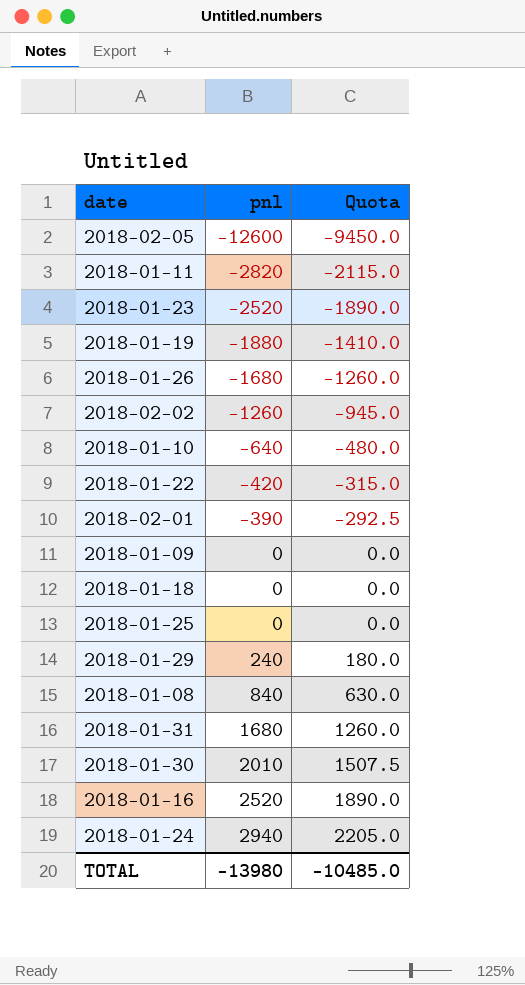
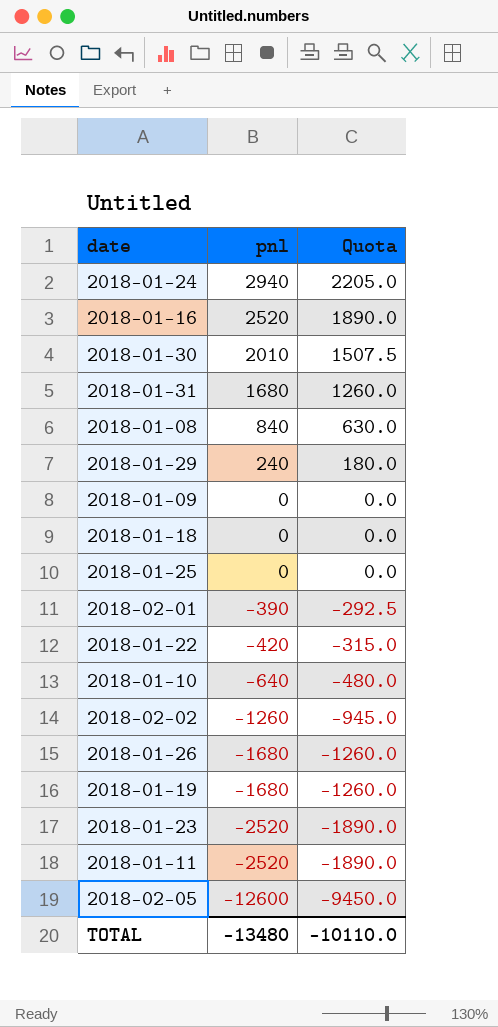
row order: pnl ascending -> pnl descending
2018-01-19 | pnl: -1880 -> -1680
2018-01-19 | Quota: -1410.0 -> -1260.0
2018-01-11 | pnl: -2820 -> -2520
2018-01-11 | Quota: -2115.0 -> -1890.0
TOTAL | pnl: -13980 -> -13480
TOTAL | Quota: -10485.0 -> -10110.0

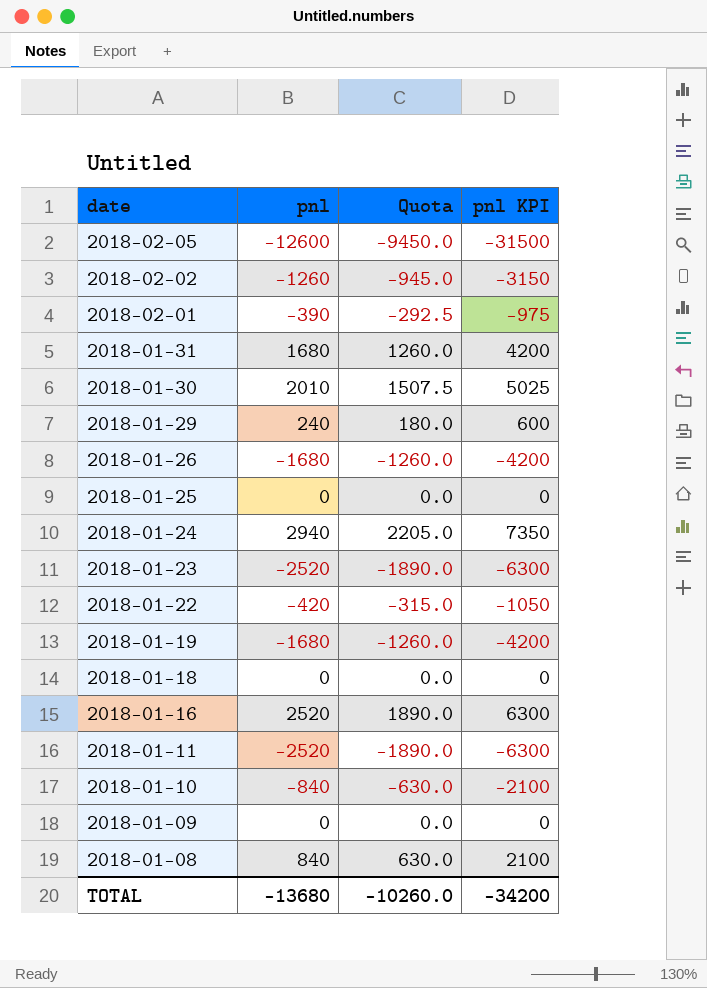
row order: pnl descending -> date descending
column pnl KPI | formula: none -> [pnl] * 2.5
2018-01-10 | pnl: -640 -> -840
2018-01-10 | Quota: -480.0 -> -630.0
TOTAL | pnl: -13480 -> -13680
TOTAL | Quota: -10110.0 -> -10260.0

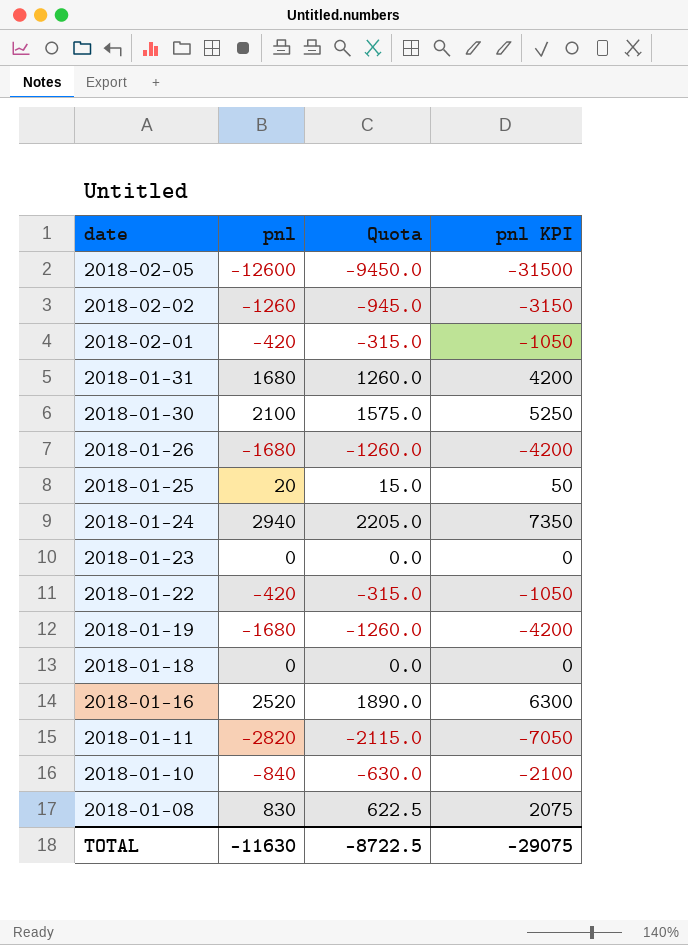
row 2018-01-29: 240 | 180.0 | 600 -> none
row 2018-01-09: 0 | 0.0 | 0 -> none
2018-02-01 | pnl: -390 -> -420
2018-02-01 | Quota: -292.5 -> -315.0
2018-02-01 | pnl KPI: -975 -> -1050
2018-01-30 | pnl: 2010 -> 2100
2018-01-30 | Quota: 1507.5 -> 1575.0
2018-01-30 | pnl KPI: 5025 -> 5250
2018-01-25 | pnl: 0 -> 20
2018-01-25 | Quota: 0.0 -> 15.0
2018-01-25 | pnl KPI: 0 -> 50
2018-01-23 | pnl: -2520 -> 0
2018-01-23 | Quota: -1890.0 -> 0.0
2018-01-23 | pnl KPI: -6300 -> 0
2018-01-11 | pnl: -2520 -> -2820
2018-01-11 | Quota: -1890.0 -> -2115.0
2018-01-11 | pnl KPI: -6300 -> -7050
2018-01-08 | pnl: 840 -> 830
2018-01-08 | Quota: 630.0 -> 622.5
2018-01-08 | pnl KPI: 2100 -> 2075
TOTAL | pnl: -13680 -> -11630
TOTAL | Quota: -10260.0 -> -8722.5
TOTAL | pnl KPI: -34200 -> -29075

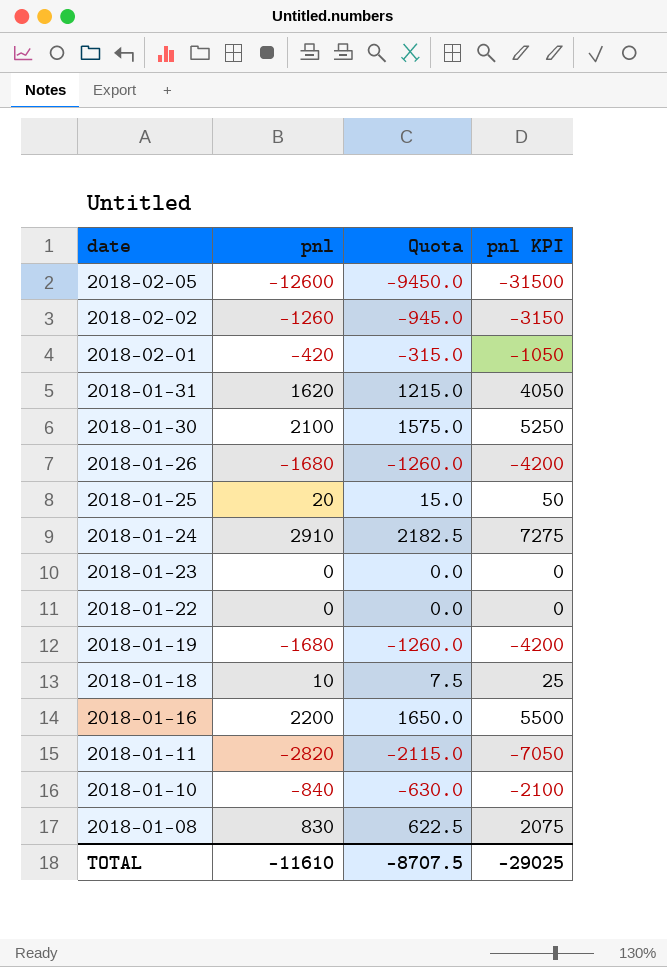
2018-01-31 | pnl: 1680 -> 1620
2018-01-31 | Quota: 1260.0 -> 1215.0
2018-01-31 | pnl KPI: 4200 -> 4050
2018-01-24 | pnl: 2940 -> 2910
2018-01-24 | Quota: 2205.0 -> 2182.5
2018-01-24 | pnl KPI: 7350 -> 7275
2018-01-22 | pnl: -420 -> 0
2018-01-22 | Quota: -315.0 -> 0.0
2018-01-22 | pnl KPI: -1050 -> 0
2018-01-18 | pnl: 0 -> 10
2018-01-18 | Quota: 0.0 -> 7.5
2018-01-18 | pnl KPI: 0 -> 25
2018-01-16 | pnl: 2520 -> 2200
2018-01-16 | Quota: 1890.0 -> 1650.0
2018-01-16 | pnl KPI: 6300 -> 5500
TOTAL | pnl: -11630 -> -11610
TOTAL | Quota: -8722.5 -> -8707.5
TOTAL | pnl KPI: -29075 -> -29025

